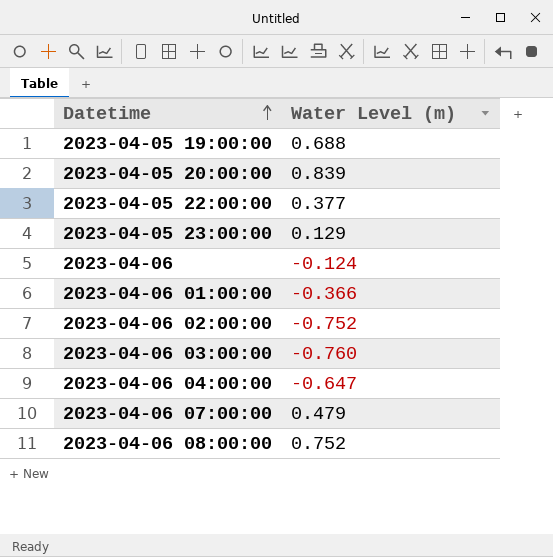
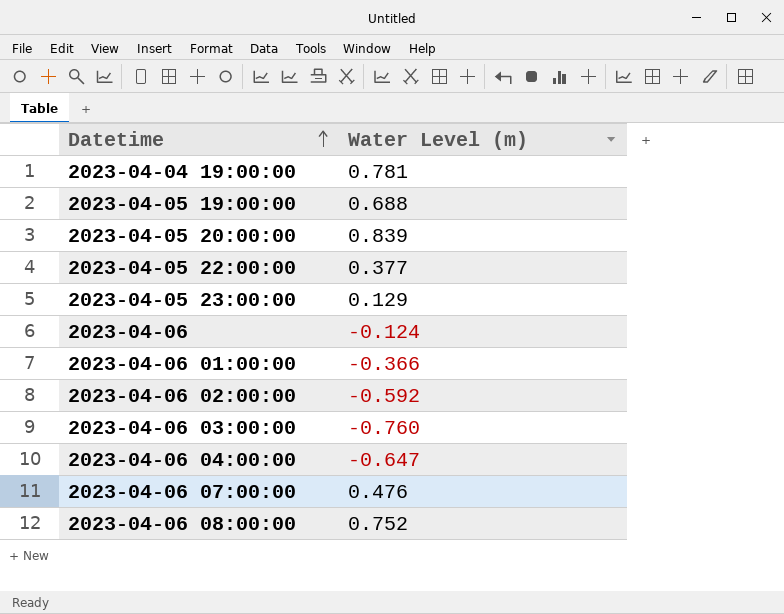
row 2023-04-04 19:00:00: none -> 0.781
2023-04-06 02:00:00 | Water Level (m): -0.752 -> -0.592
2023-04-06 07:00:00 | Water Level (m): 0.479 -> 0.476

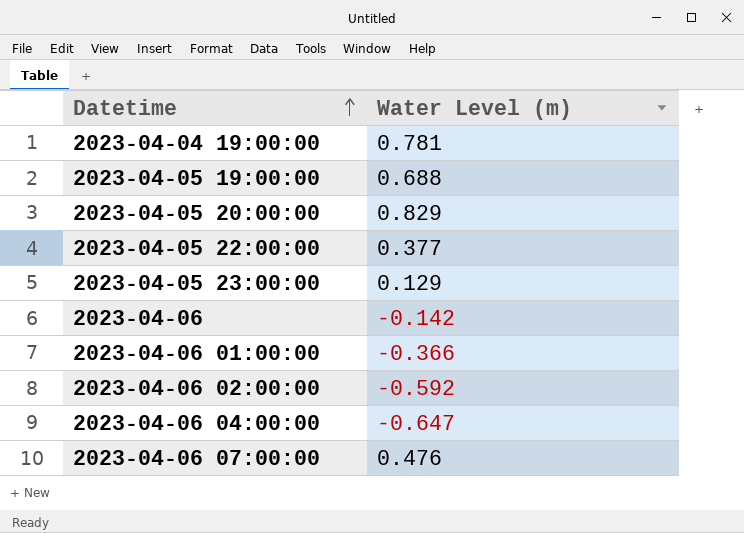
row 2023-04-06 03:00:00: -0.760 -> none
row 2023-04-06 08:00:00: 0.752 -> none
2023-04-05 20:00:00 | Water Level (m): 0.839 -> 0.829
2023-04-06 | Water Level (m): -0.124 -> -0.142

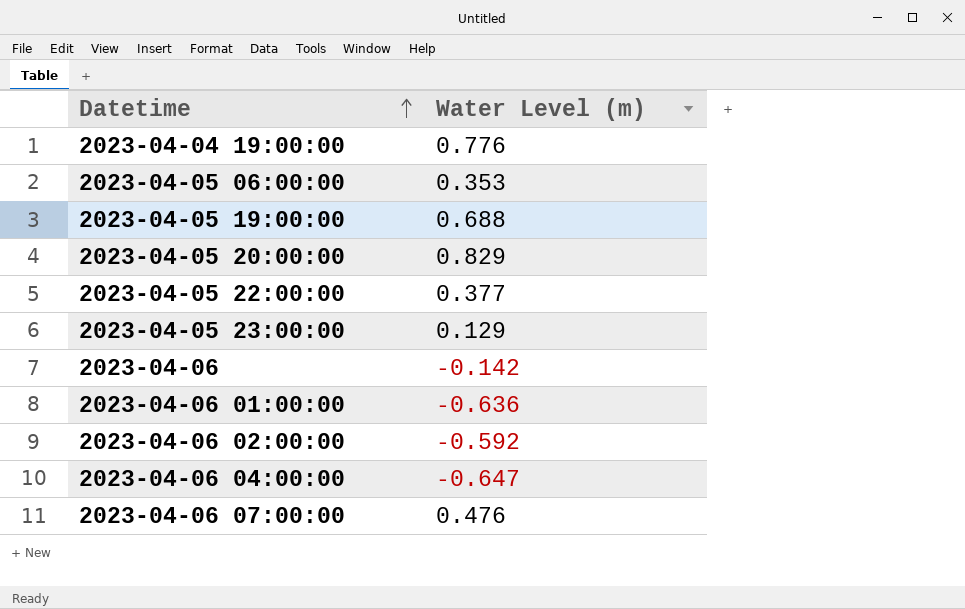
2023-04-04 19:00:00 | Water Level (m): 0.781 -> 0.776
row 2023-04-05 06:00:00: none -> 0.353
2023-04-06 01:00:00 | Water Level (m): -0.366 -> -0.636

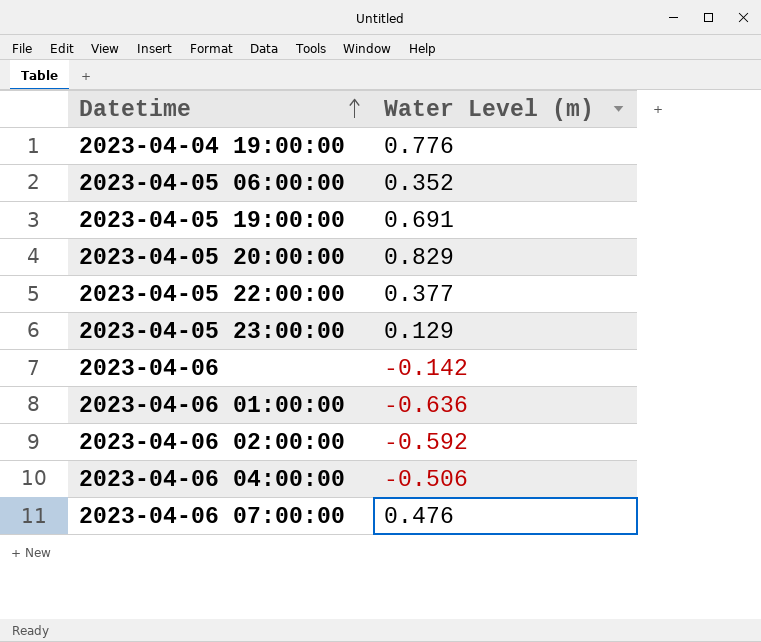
2023-04-05 06:00:00 | Water Level (m): 0.353 -> 0.352
2023-04-05 19:00:00 | Water Level (m): 0.688 -> 0.691
2023-04-06 04:00:00 | Water Level (m): -0.647 -> -0.506

